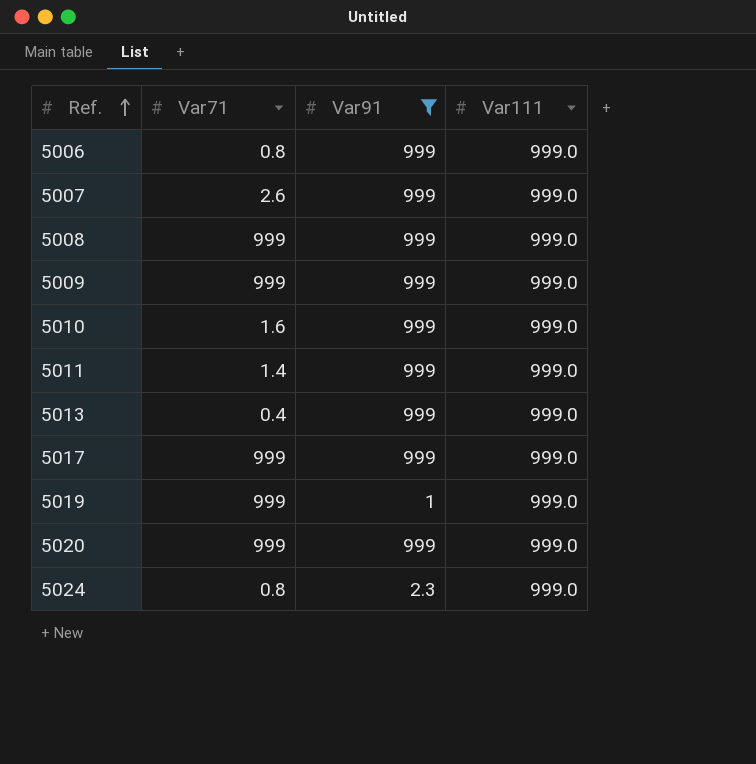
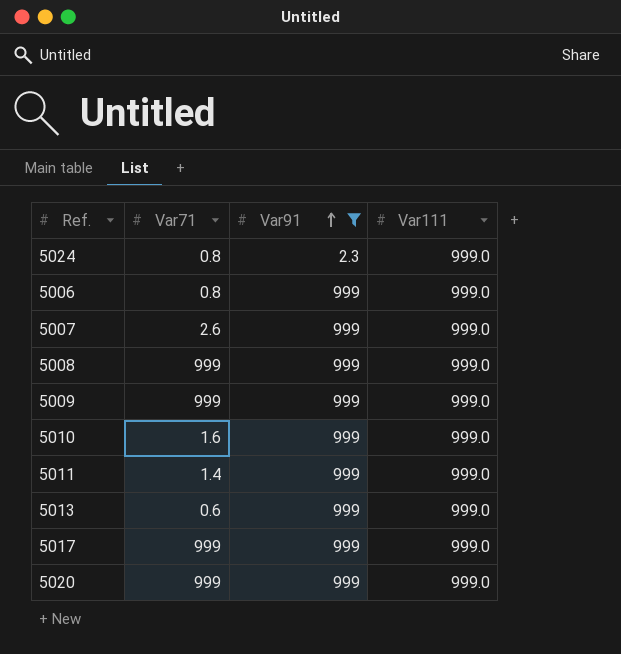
row order: Ref. ascending -> Var91 ascending
row 5019: 999 | 1 | 999.0 -> none
5013 | Var71: 0.4 -> 0.6

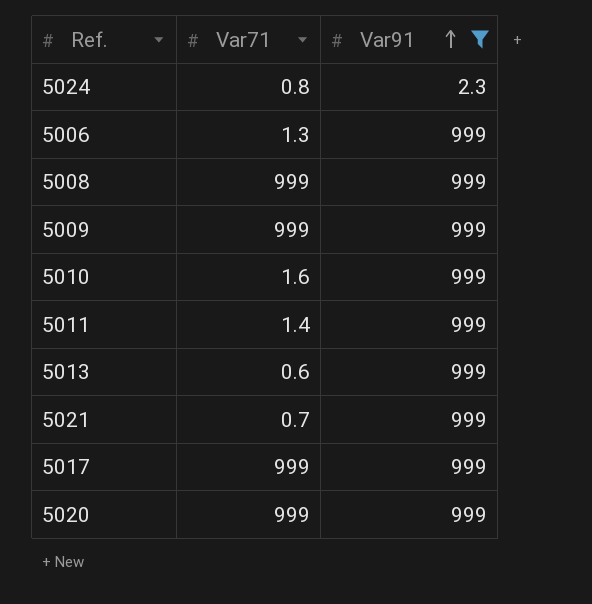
column Var111 | position: 4 -> none
row 5007: 2.6 | 999 | 999.0 -> none
5006 | Var71: 0.8 -> 1.3
row 5021: none -> 0.7 | 999

